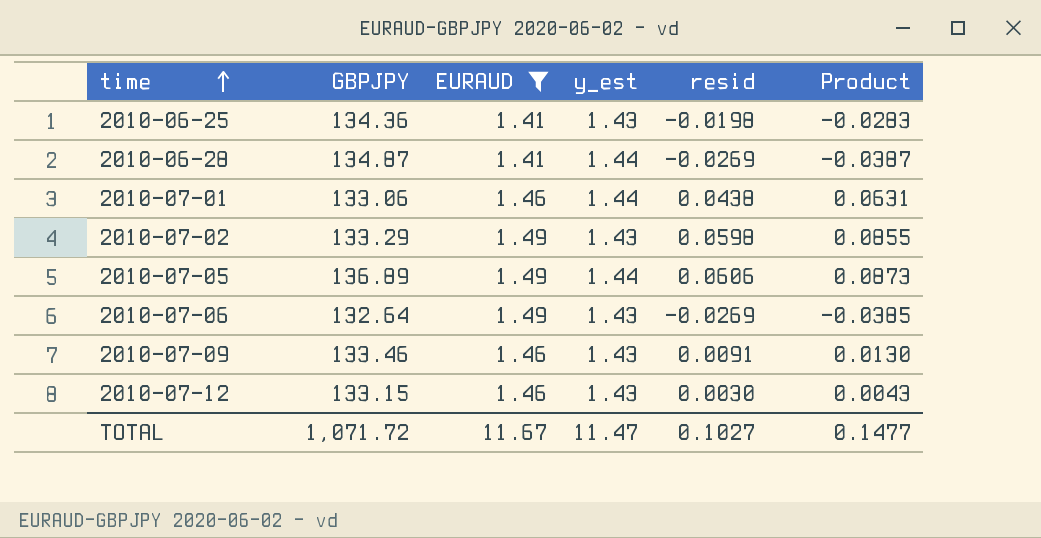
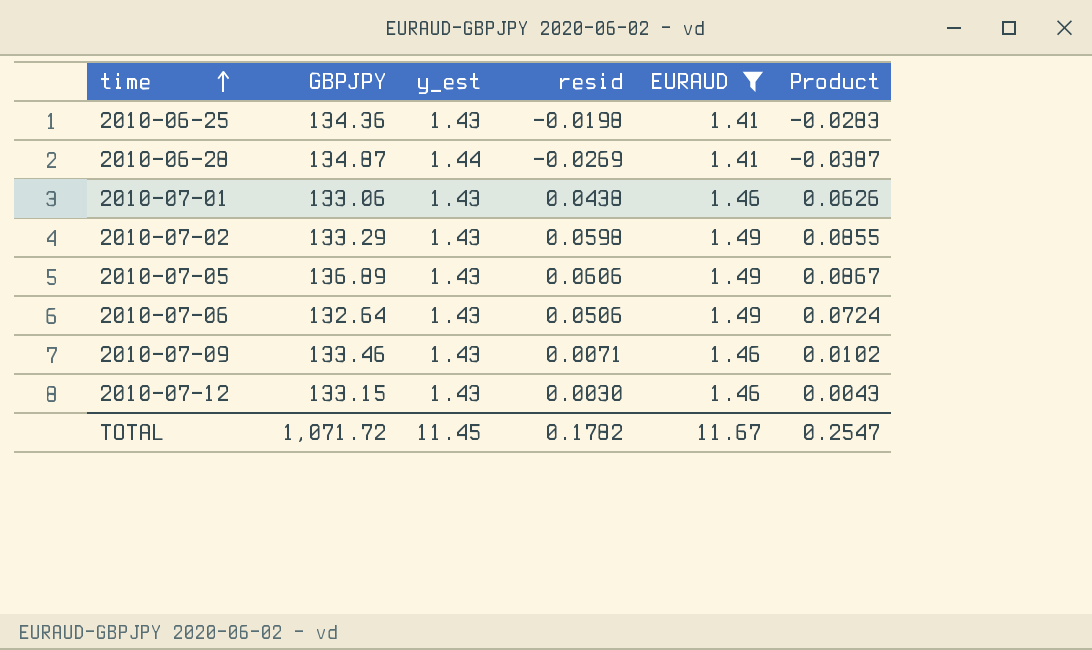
column EURAUD | position: 3 -> 5
2010-07-01 | y_est: 1.44 -> 1.43
2010-07-01 | Product: 0.0631 -> 0.0626
2010-07-05 | y_est: 1.44 -> 1.43
2010-07-05 | Product: 0.0873 -> 0.0867
2010-07-06 | resid: -0.0269 -> 0.0506
2010-07-06 | Product: -0.0385 -> 0.0724
2010-07-09 | resid: 0.0091 -> 0.0071
2010-07-09 | Product: 0.0130 -> 0.0102
TOTAL | y_est: 11.47 -> 11.45
TOTAL | resid: 0.1027 -> 0.1782
TOTAL | Product: 0.1477 -> 0.2547

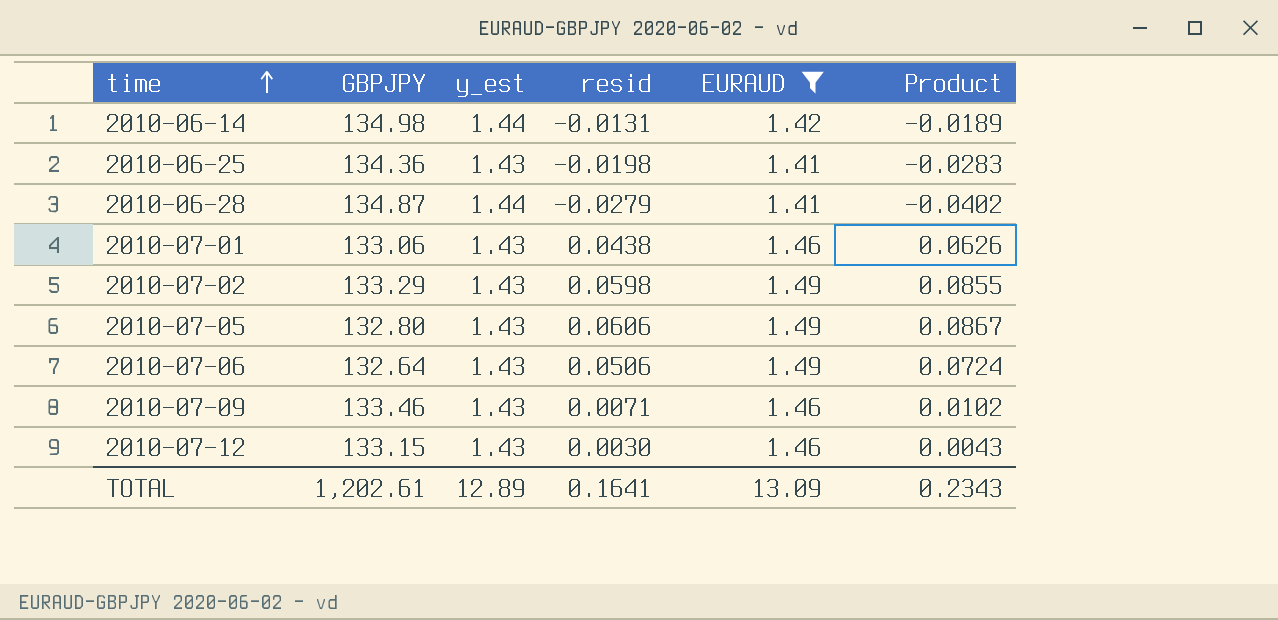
row 2010-06-14: none -> 134.98 | 1.44 | -0.0131 | 1.42 | -0.0189
2010-06-28 | resid: -0.0269 -> -0.0279
2010-06-28 | Product: -0.0387 -> -0.0402
2010-07-05 | GBPJPY: 136.89 -> 132.80
TOTAL | GBPJPY: 1,071.72 -> 1,202.61
TOTAL | y_est: 11.45 -> 12.89
TOTAL | resid: 0.1782 -> 0.1641
TOTAL | EURAUD: 11.67 -> 13.09
TOTAL | Product: 0.2547 -> 0.2343

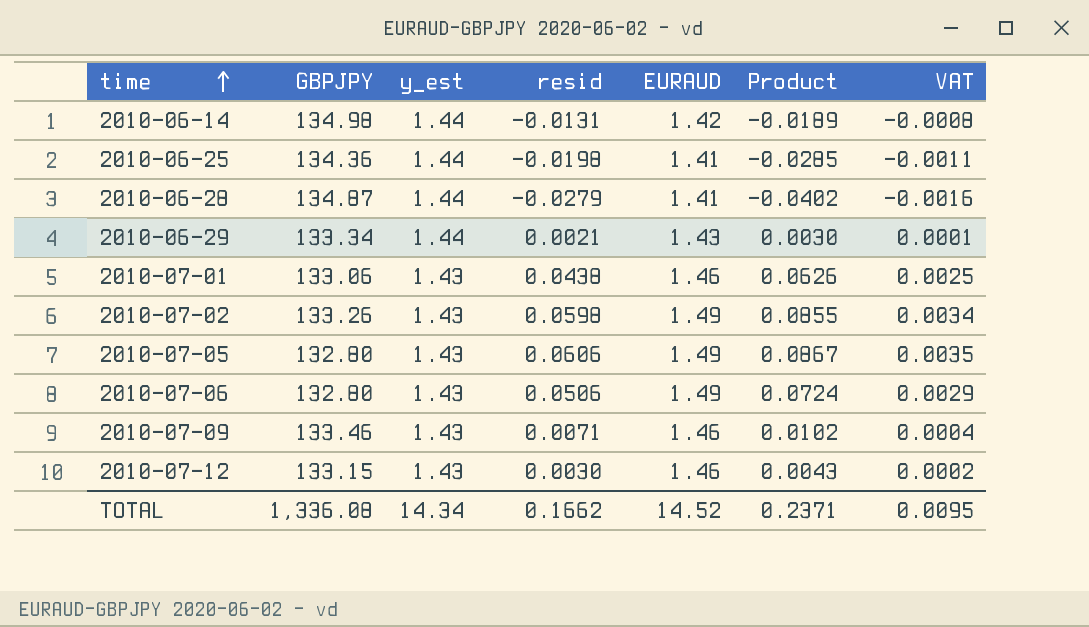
filter: EURAUD != 1.43 -> none
column VAT | formula: none -> [Product] * 0.04
2010-06-25 | y_est: 1.43 -> 1.44
2010-06-25 | Product: -0.0283 -> -0.0285
2010-07-02 | GBPJPY: 133.29 -> 133.26
2010-07-06 | GBPJPY: 132.64 -> 132.80
TOTAL | GBPJPY: 1,202.61 -> 1,336.08
TOTAL | y_est: 12.89 -> 14.34
TOTAL | resid: 0.1641 -> 0.1662
TOTAL | EURAUD: 13.09 -> 14.52
TOTAL | Product: 0.2343 -> 0.2371

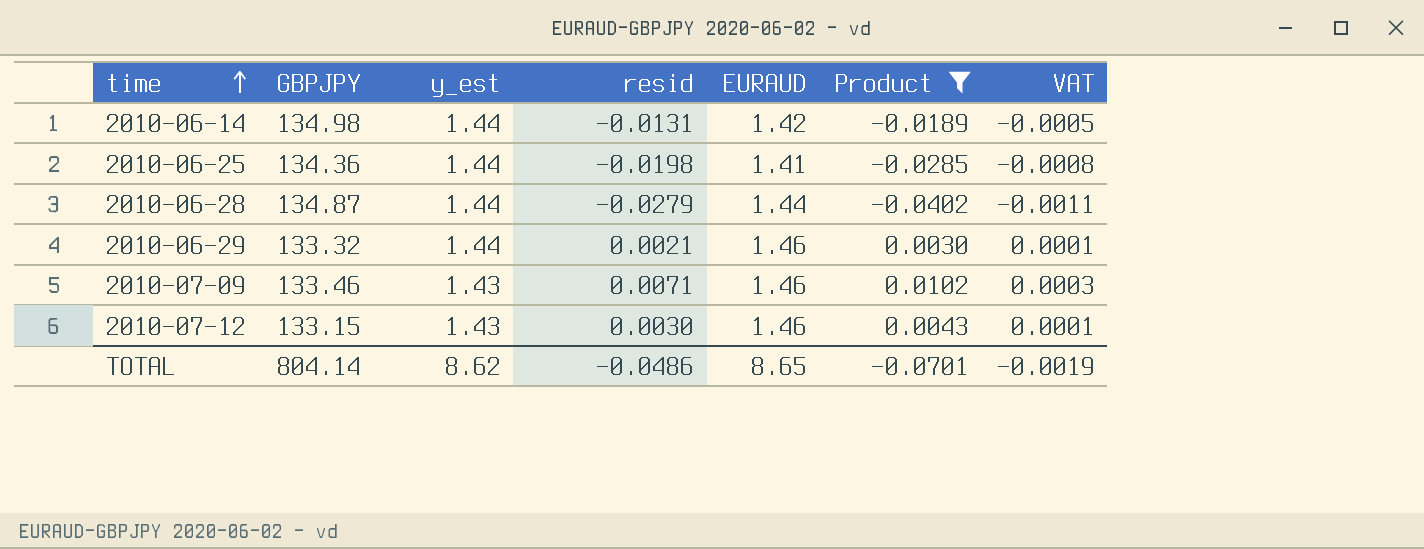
filter: none -> Product <= 0.0102
column VAT | formula: [Product] * 0.04 -> [resid] * 0.04
2010-06-28 | EURAUD: 1.41 -> 1.44
2010-06-29 | GBPJPY: 133.34 -> 133.32
2010-06-29 | EURAUD: 1.43 -> 1.46
TOTAL | GBPJPY: 1,336.08 -> 804.14
TOTAL | y_est: 14.34 -> 8.62
TOTAL | resid: 0.1662 -> -0.0486
TOTAL | EURAUD: 14.52 -> 8.65
TOTAL | Product: 0.2371 -> -0.0701
TOTAL | VAT: 0.0095 -> -0.0019

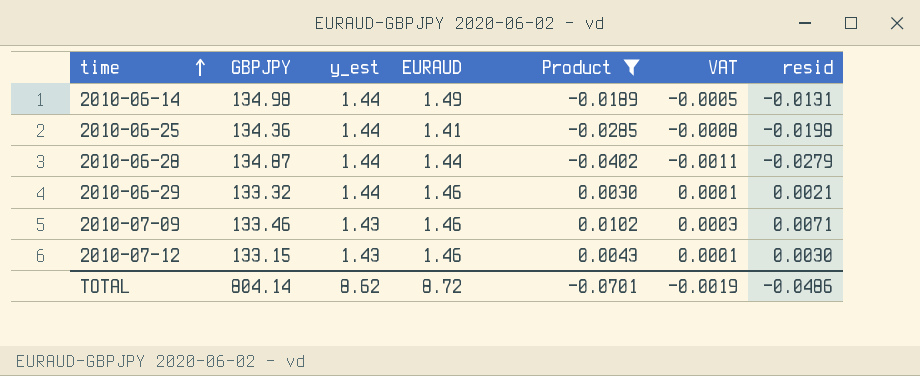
column resid | position: 4 -> 7
2010-06-14 | EURAUD: 1.42 -> 1.49
TOTAL | EURAUD: 8.65 -> 8.72

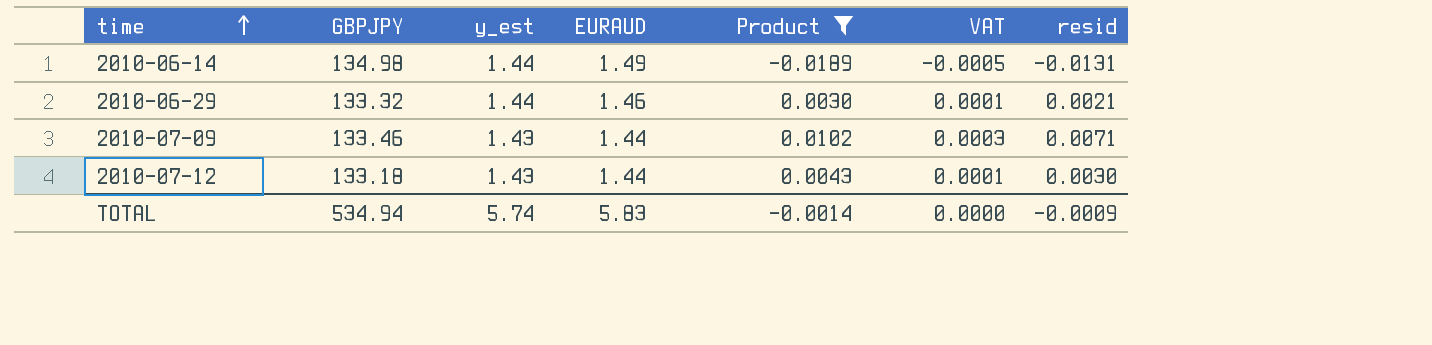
row 2010-06-25: 134.36 | 1.44 | 1.41 | -0.0285 | -0.0008 | -0.0198 -> none
row 2010-06-28: 134.87 | 1.44 | 1.44 | -0.0402 | -0.0011 | -0.0279 -> none
2010-07-09 | EURAUD: 1.46 -> 1.44
2010-07-12 | GBPJPY: 133.15 -> 133.18
2010-07-12 | EURAUD: 1.46 -> 1.44
TOTAL | GBPJPY: 804.14 -> 534.94
TOTAL | y_est: 8.62 -> 5.74
TOTAL | EURAUD: 8.72 -> 5.83
TOTAL | Product: -0.0701 -> -0.0014
TOTAL | VAT: -0.0019 -> 0.0000
TOTAL | resid: -0.0486 -> -0.0009

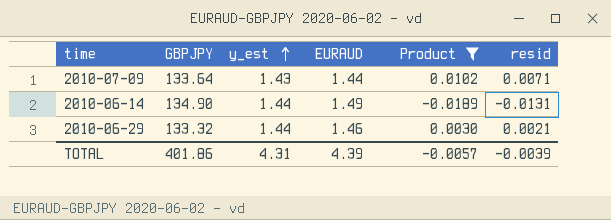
row order: time ascending -> y_est ascending
column VAT | formula: [resid] * 0.04 -> none
row 2010-07-12: 133.18 | 1.43 | 1.44 | 0.0043 | 0.0001 | 0.0030 -> none
2010-07-09 | GBPJPY: 133.46 -> 133.64
2010-06-14 | GBPJPY: 134.98 -> 134.90
TOTAL | GBPJPY: 534.94 -> 401.86
TOTAL | y_est: 5.74 -> 4.31
TOTAL | EURAUD: 5.83 -> 4.39
TOTAL | Product: -0.0014 -> -0.0057
TOTAL | resid: -0.0009 -> -0.0039

